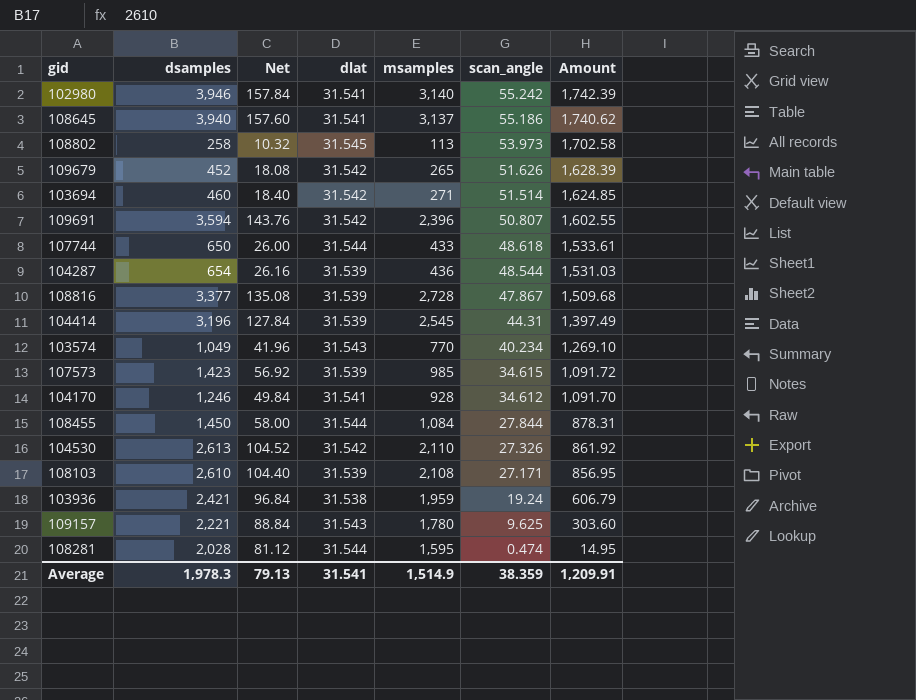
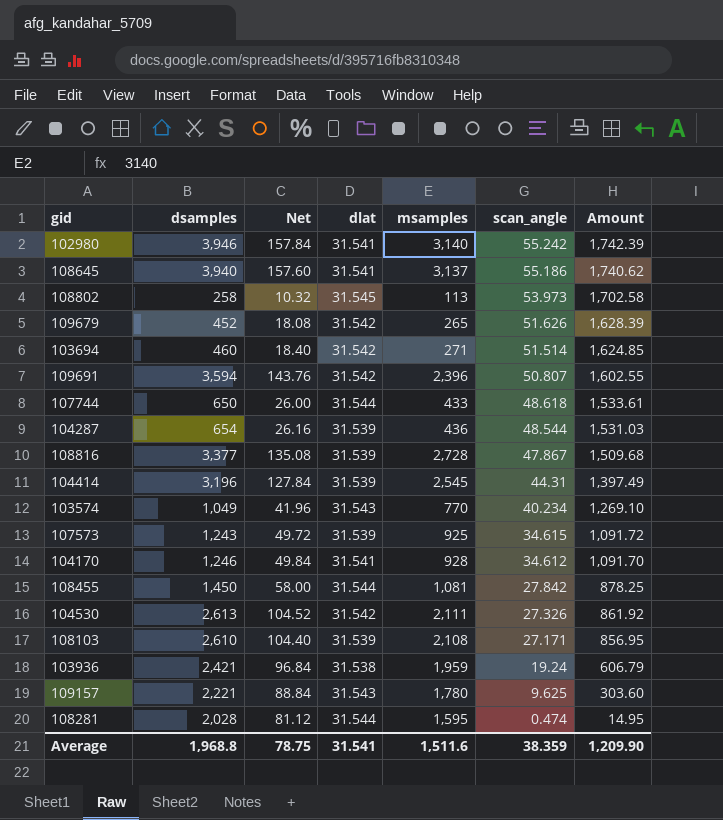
107573 | dsamples: 1,423 -> 1,243
107573 | Net: 56.92 -> 49.72
107573 | msamples: 985 -> 925
108455 | msamples: 1,084 -> 1,081
108455 | scan_angle: 27.844 -> 27.842
108455 | Amount: 878.31 -> 878.25
104530 | msamples: 2,110 -> 2,111
Average | dsamples: 1,978.3 -> 1,968.8
Average | Net: 79.13 -> 78.75
Average | msamples: 1,514.9 -> 1,511.6
Average | Amount: 1,209.91 -> 1,209.90

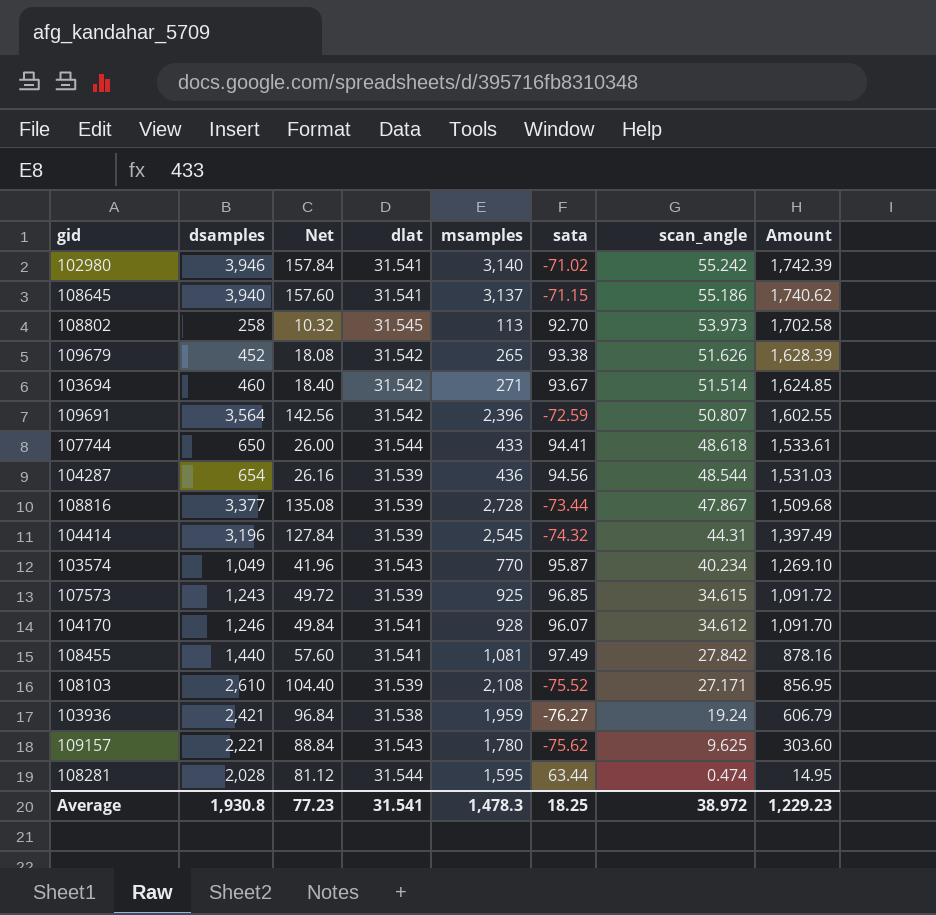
column sata | position: none -> 6
row 104530: 2,613 | 104.52 | 31.542 | 2,111 | 27.326 | 861.92 -> none
109691 | dsamples: 3,594 -> 3,564
109691 | Net: 143.76 -> 142.56
108455 | dsamples: 1,450 -> 1,440
108455 | Net: 58.00 -> 57.60
108455 | dlat: 31.544 -> 31.541
108455 | Amount: 878.25 -> 878.16
Average | dsamples: 1,968.8 -> 1,930.8
Average | Net: 78.75 -> 77.23
Average | msamples: 1,511.6 -> 1,478.3
Average | scan_angle: 38.359 -> 38.972
Average | Amount: 1,209.90 -> 1,229.23

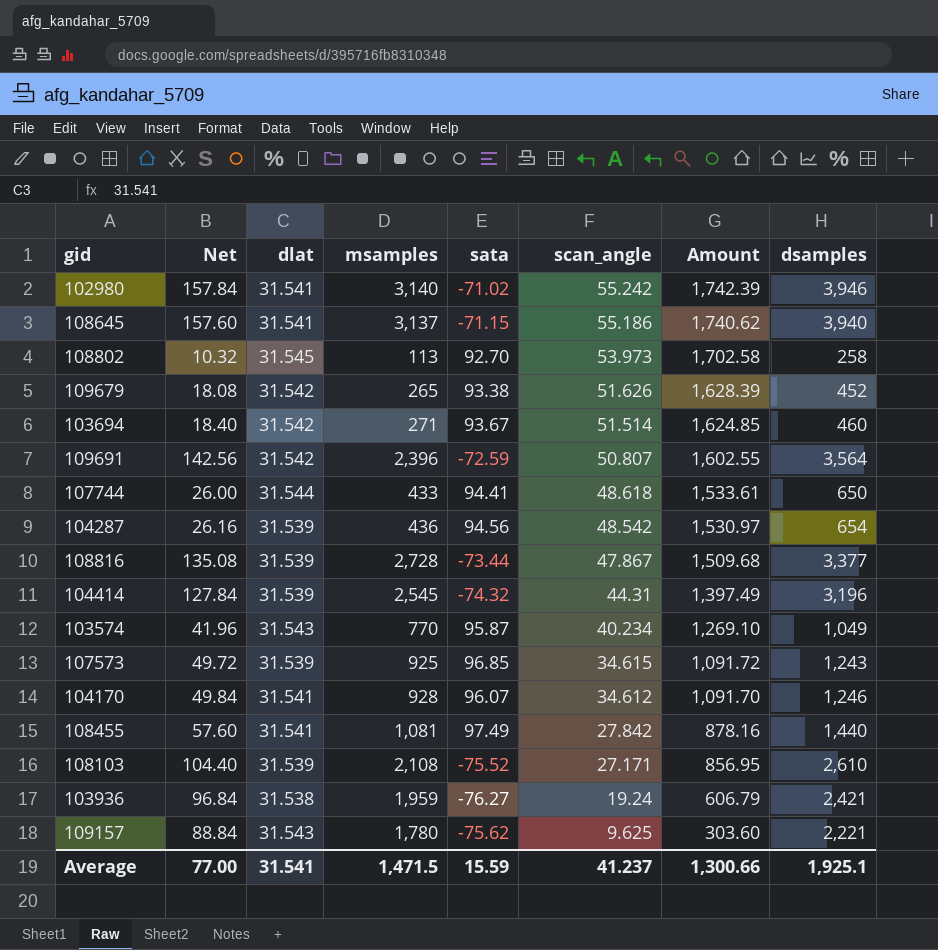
column dsamples | position: 2 -> 8
row 108281: 2,028 | 81.12 | 31.544 | 1,595 | 63.44 | 0.474 | 14.95 -> none
104287 | scan_angle: 48.544 -> 48.542
104287 | Amount: 1,531.03 -> 1,530.97
Average | Net: 77.23 -> 77.00
Average | msamples: 1,478.3 -> 1,471.5
Average | sata: 18.25 -> 15.59
Average | scan_angle: 38.972 -> 41.237
Average | Amount: 1,229.23 -> 1,300.66
Average | dsamples: 1,930.8 -> 1,925.1

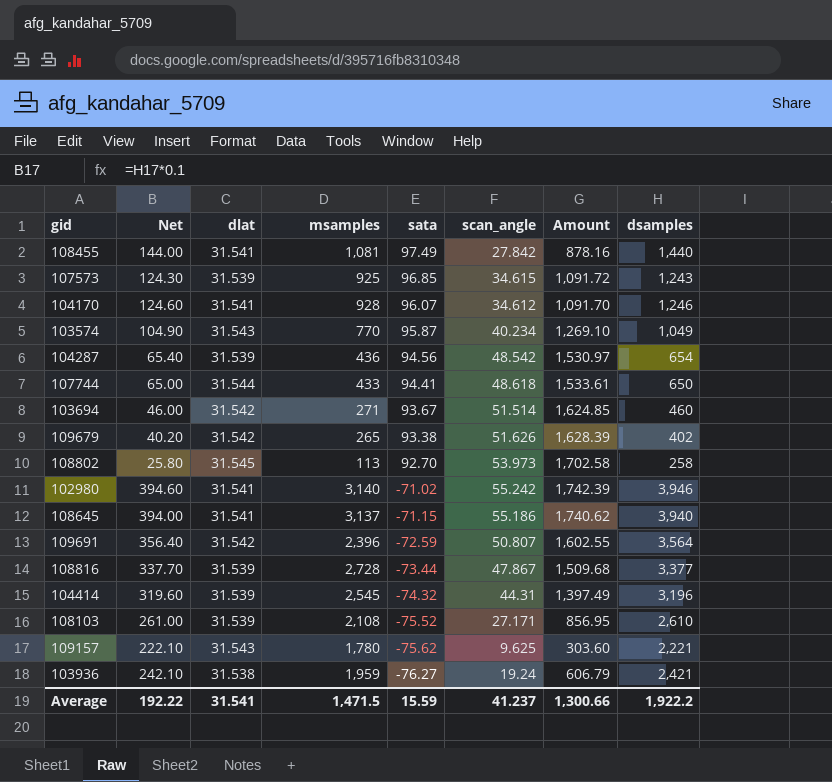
row order: scan_angle descending -> sata descending
column Net | formula: [dsamples] * 0.04 -> [dsamples] * 0.1
109679 | dsamples: 452 -> 402
Average | Net: 77.00 -> 192.22
Average | dsamples: 1,925.1 -> 1,922.2

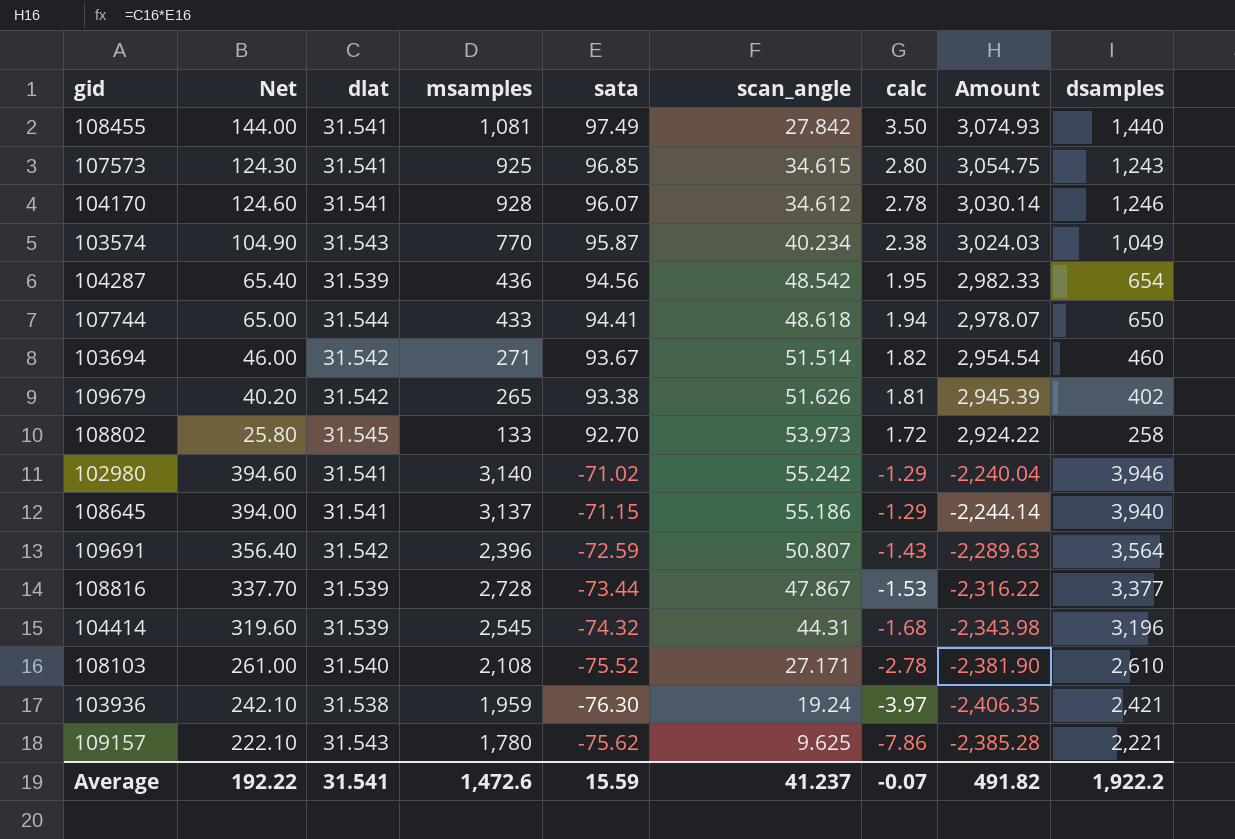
row order: sata descending -> calc descending
column calc | formula: none -> [sata] / [scan_angle]
column Amount | formula: [dlat] * [scan_angle] -> [dlat] * [sata]
107573 | dlat: 31.539 -> 31.541
108802 | msamples: 113 -> 133
108103 | dlat: 31.539 -> 31.540
103936 | sata: -76.27 -> -76.30
Average | msamples: 1,471.5 -> 1,472.6
Average | Amount: 1,300.66 -> 491.82

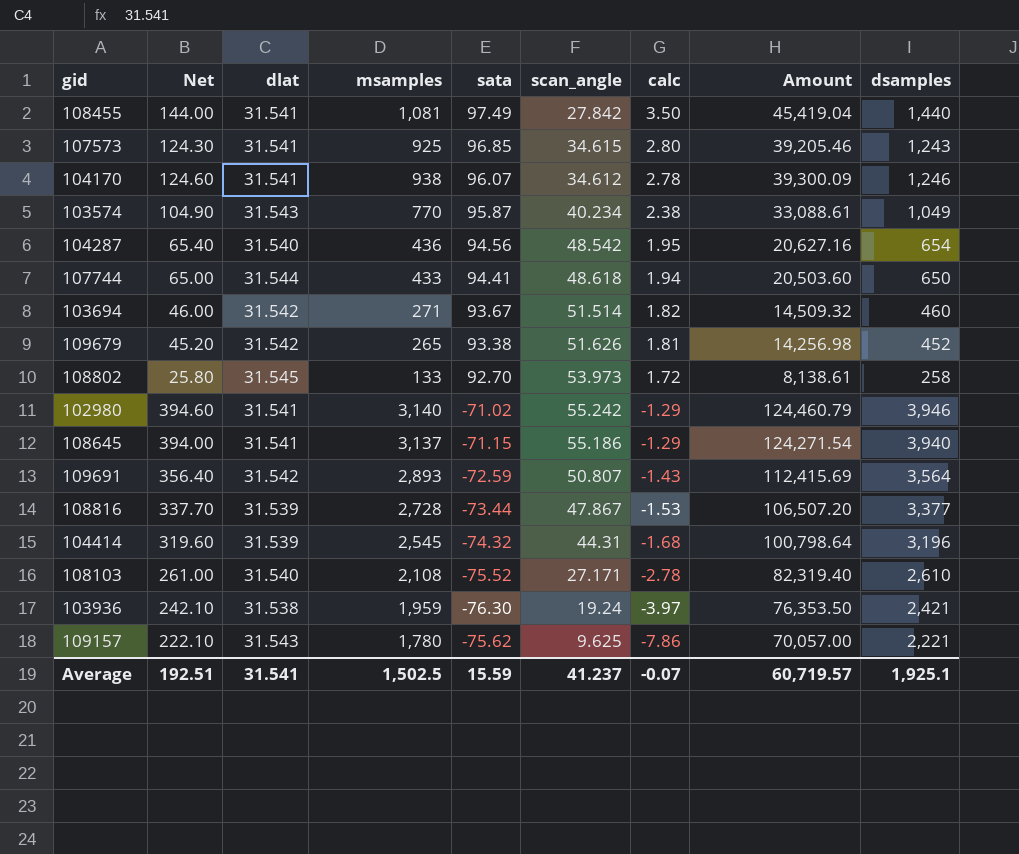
column Amount | formula: [dlat] * [sata] -> [dlat] * [dsamples]
104170 | msamples: 928 -> 938
104287 | dlat: 31.539 -> 31.540
109679 | Net: 40.20 -> 45.20
109679 | dsamples: 402 -> 452
109691 | msamples: 2,396 -> 2,893
Average | Net: 192.22 -> 192.51
Average | msamples: 1,472.6 -> 1,502.5
Average | Amount: 491.82 -> 60,719.57
Average | dsamples: 1,922.2 -> 1,925.1

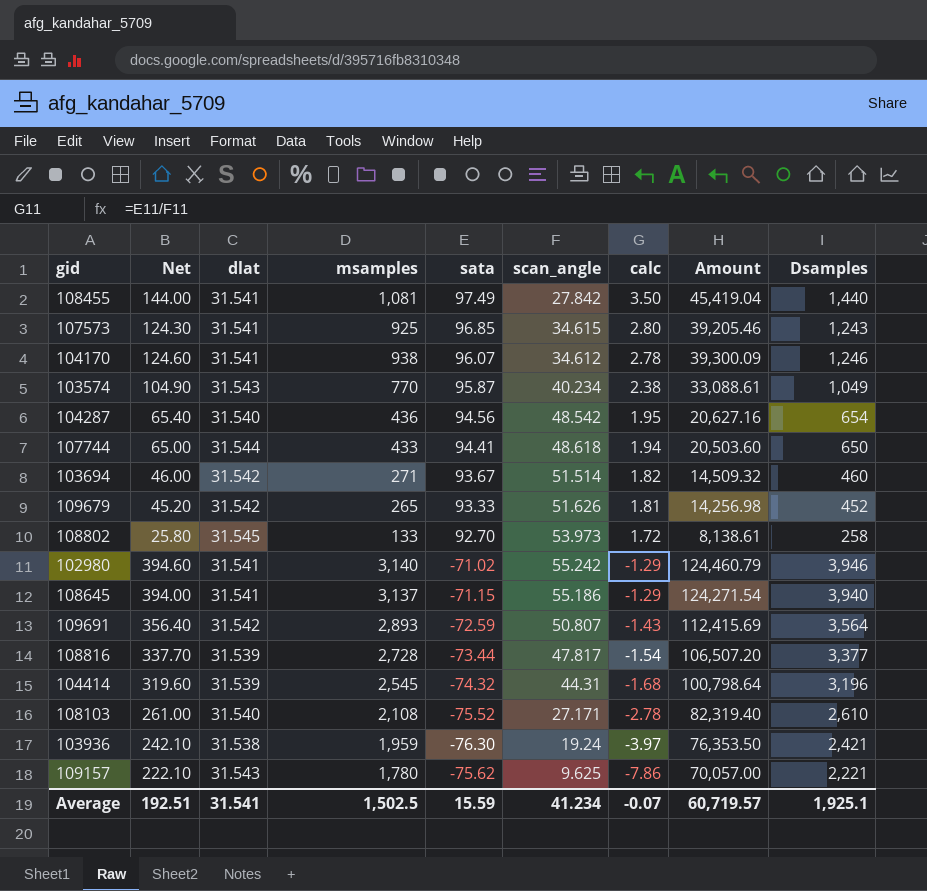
column name: dsamples -> Dsamples
109679 | sata: 93.38 -> 93.33
108816 | scan_angle: 47.867 -> 47.817
108816 | calc: -1.53 -> -1.54
Average | scan_angle: 41.237 -> 41.234

